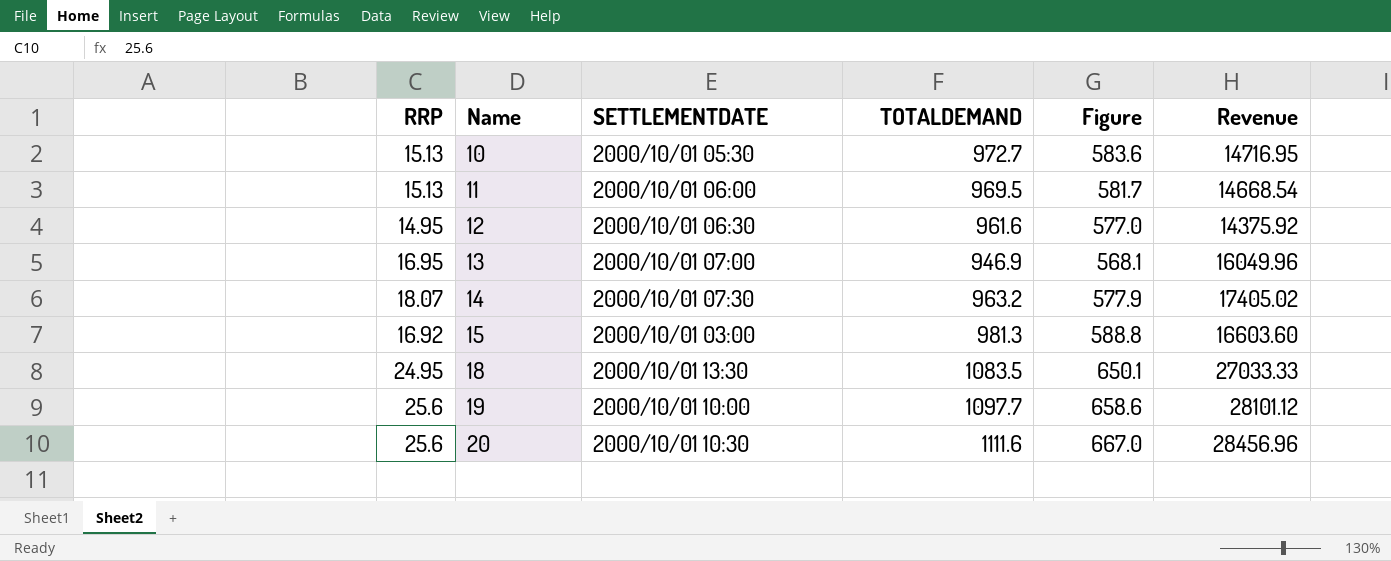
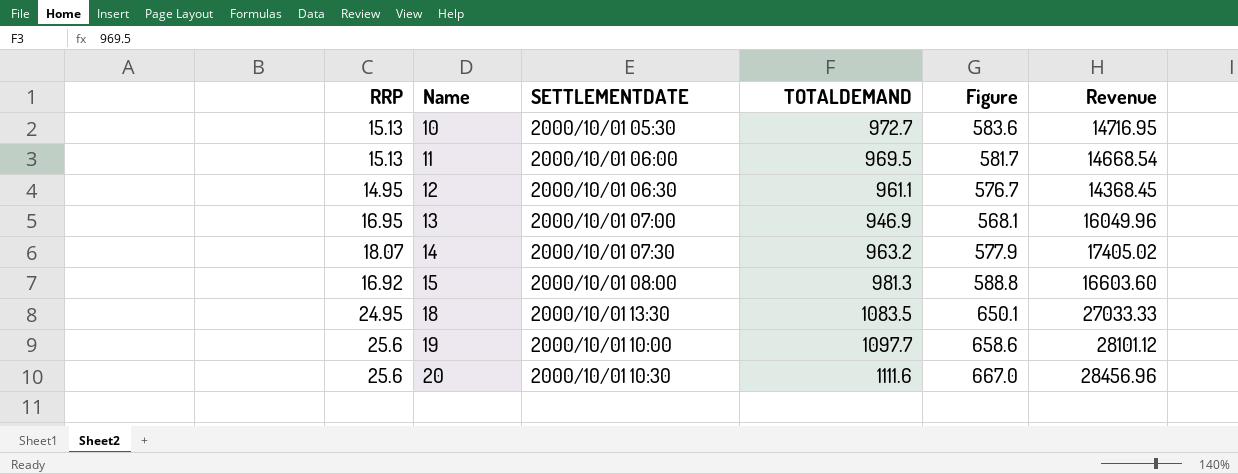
12 | TOTALDEMAND: 961.6 -> 961.1
12 | Figure: 577.0 -> 576.7
12 | Revenue: 14375.92 -> 14368.45
15 | SETTLEMENTDATE: 2000/10/01 03:00 -> 2000/10/01 08:00

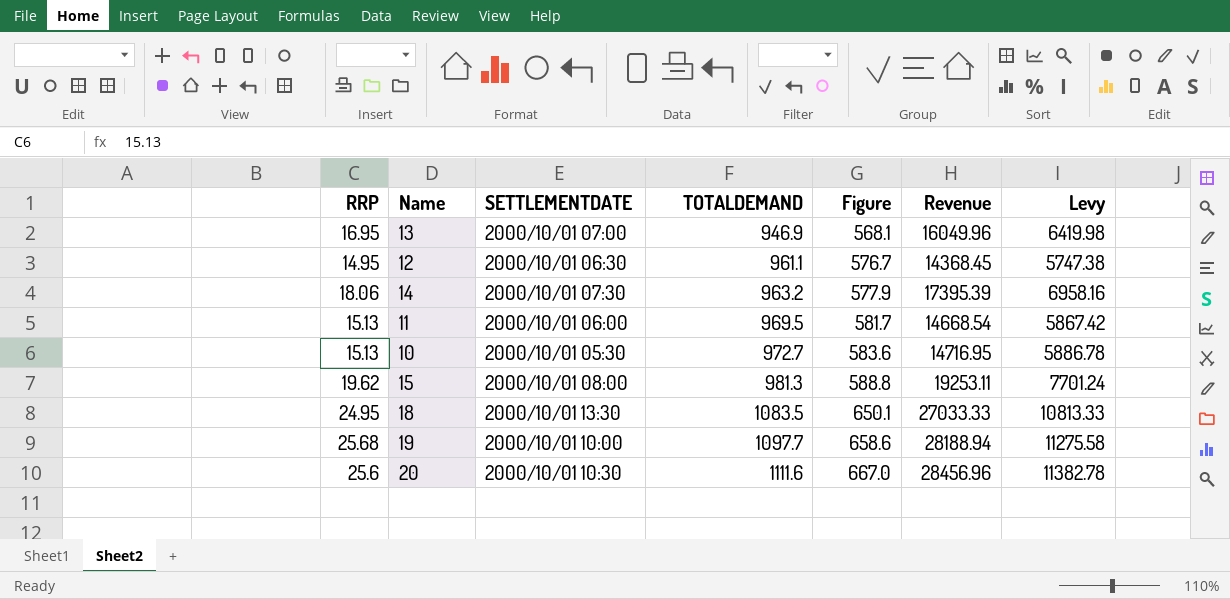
row order: Name ascending -> TOTALDEMAND ascending
column Levy | formula: none -> [Revenue] * 0.4
14 | RRP: 18.07 -> 18.06
14 | Revenue: 17405.02 -> 17395.39
15 | RRP: 16.92 -> 19.62
15 | Revenue: 16603.60 -> 19253.11
19 | RRP: 25.6 -> 25.68
19 | Revenue: 28101.12 -> 28188.94

